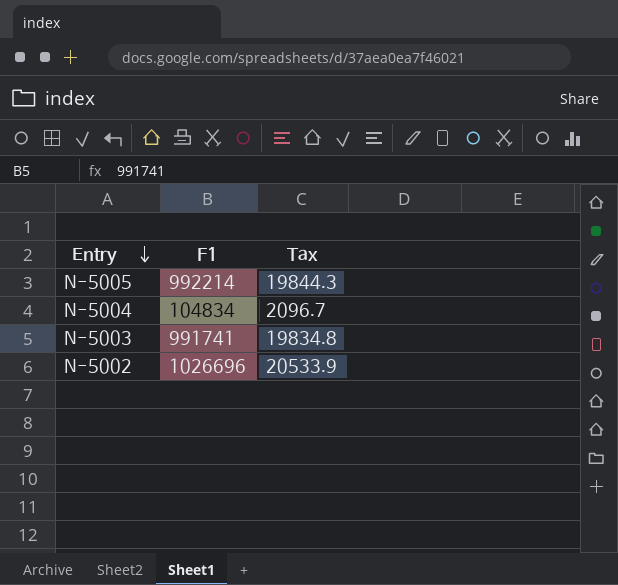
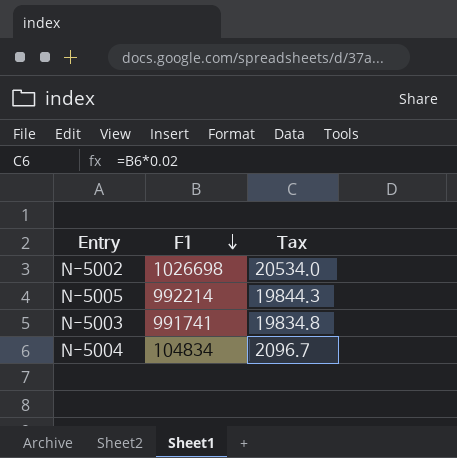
row order: Entry descending -> F1 descending
N-5002 | F1: 1026696 -> 1026698
N-5002 | Tax: 20533.9 -> 20534.0

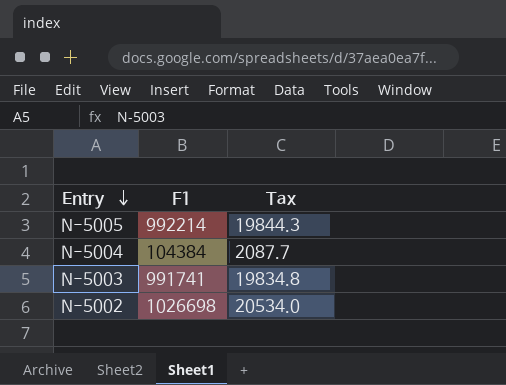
row order: F1 descending -> Entry descending
N-5004 | F1: 104834 -> 104384
N-5004 | Tax: 2096.7 -> 2087.7

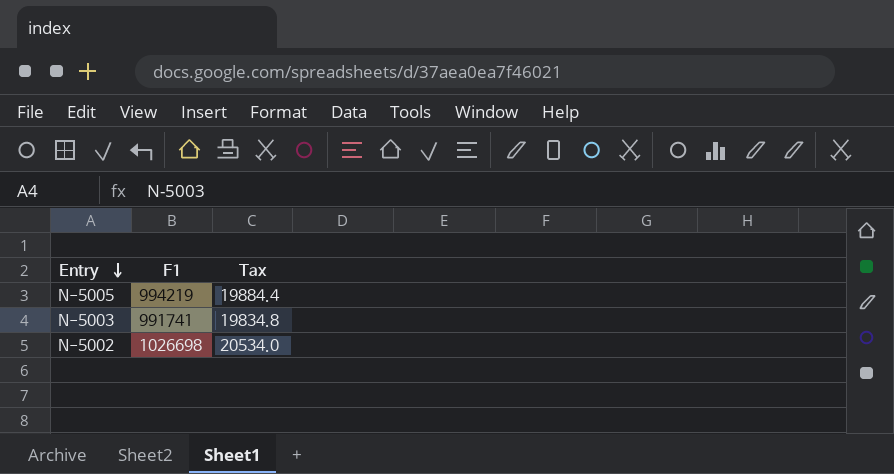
row N-5004: 104384 | 2087.7 -> none
N-5005 | F1: 992214 -> 994219
N-5005 | Tax: 19844.3 -> 19884.4

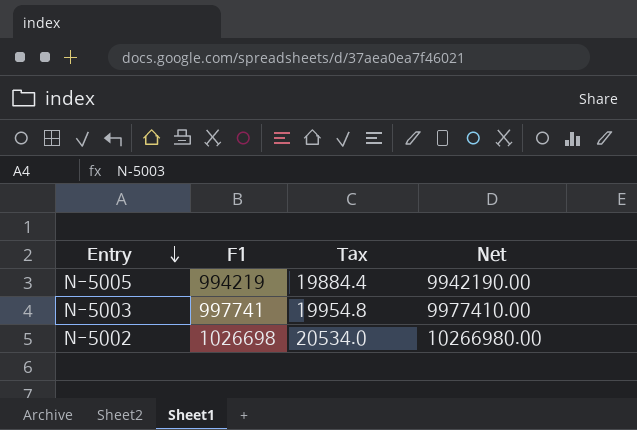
column Net | formula: none -> [F1] * 10
N-5003 | F1: 991741 -> 997741
N-5003 | Tax: 19834.8 -> 19954.8

